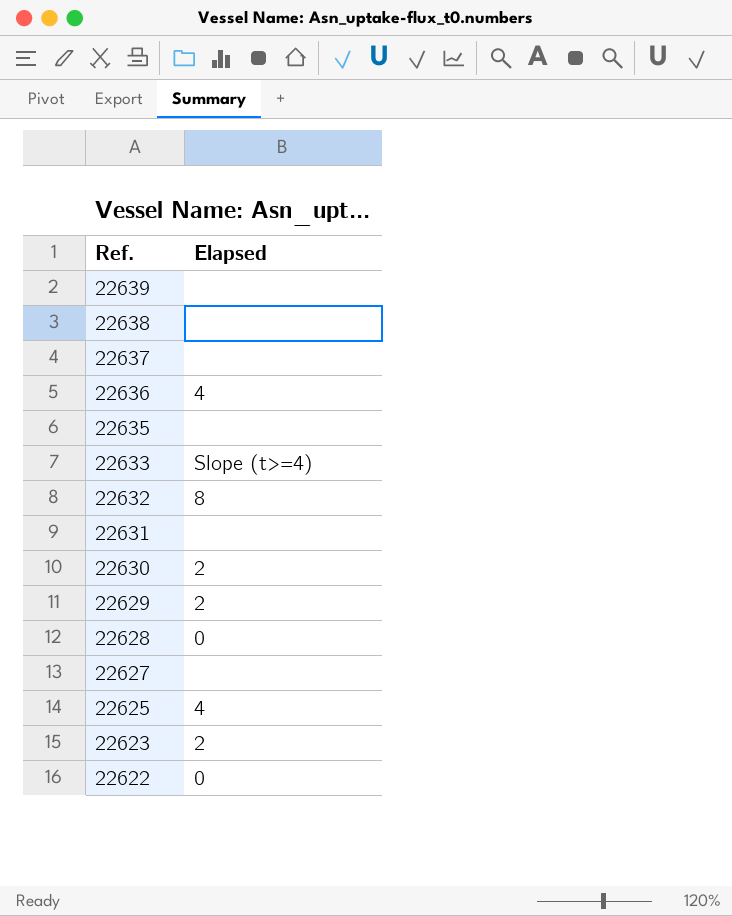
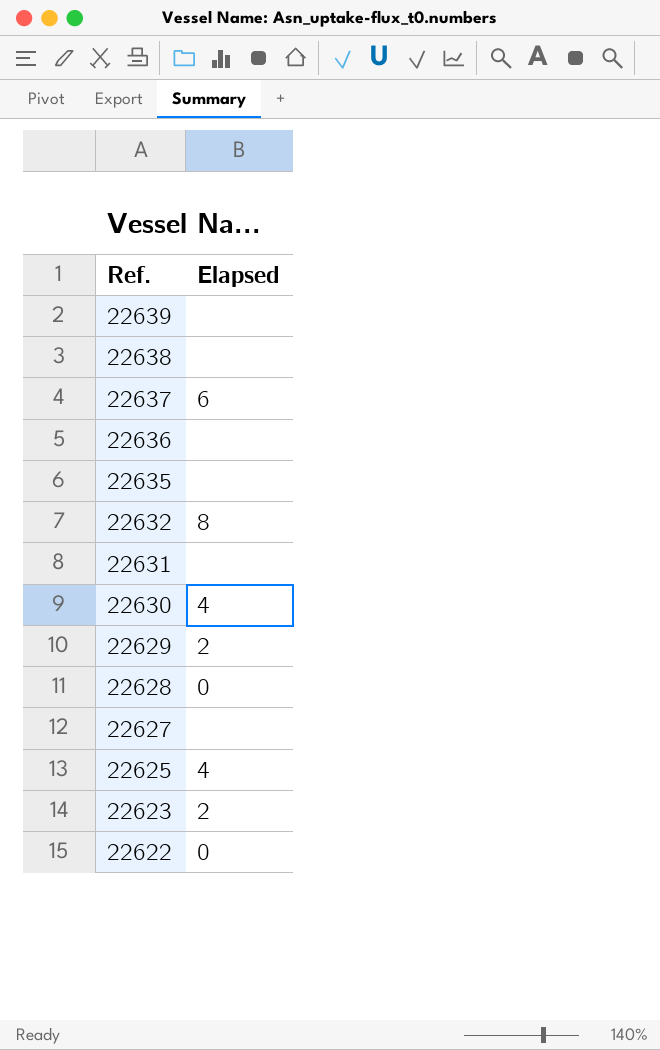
row 22633: Slope (t>=4) -> none
22637 | Elapsed: none -> 6
22636 | Elapsed: 4 -> none
22630 | Elapsed: 2 -> 4

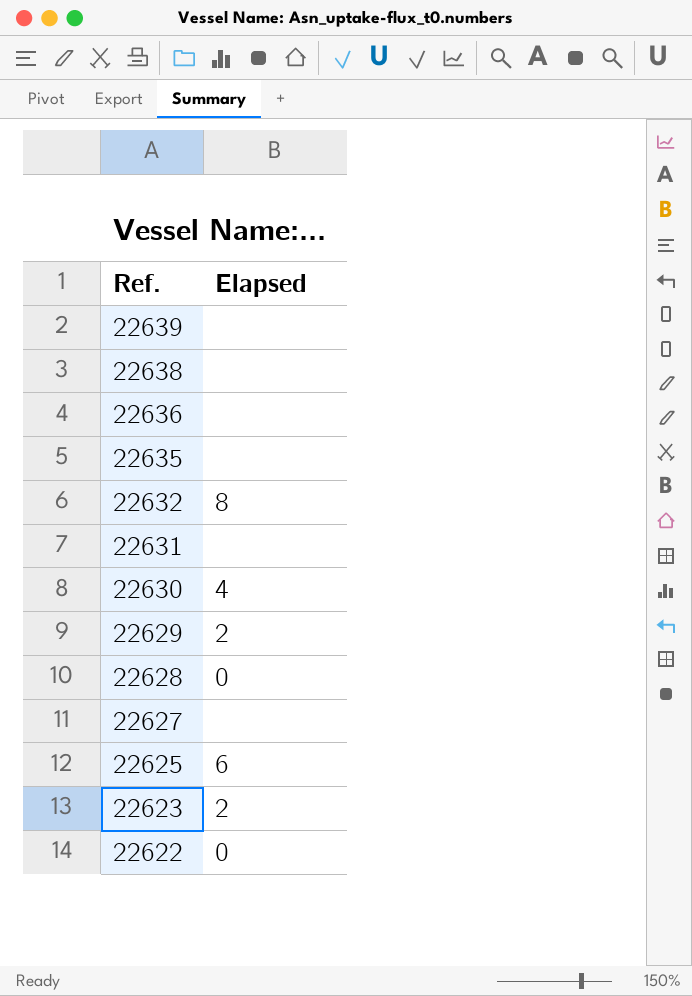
row 22637: 6 -> none
22625 | Elapsed: 4 -> 6

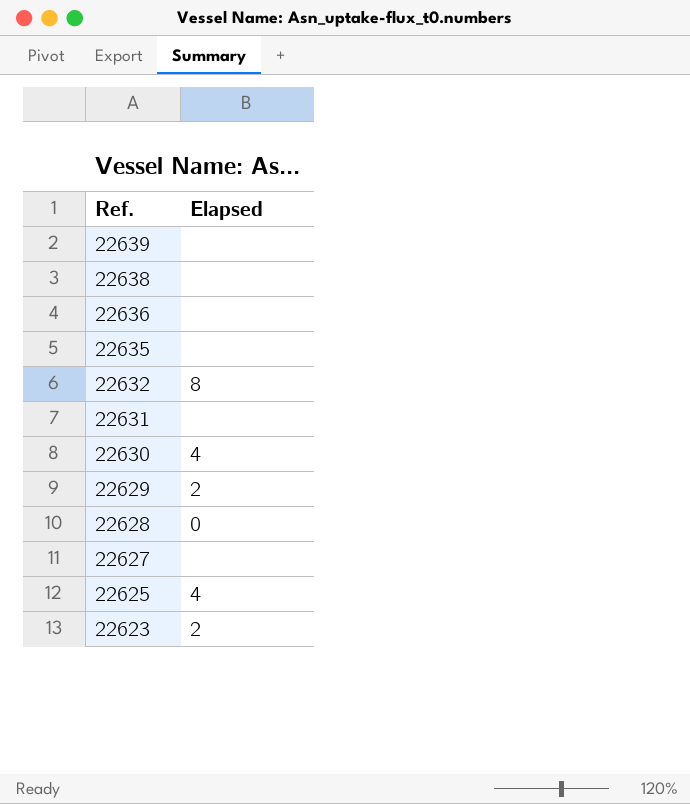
row 22622: 0 -> none
22625 | Elapsed: 6 -> 4

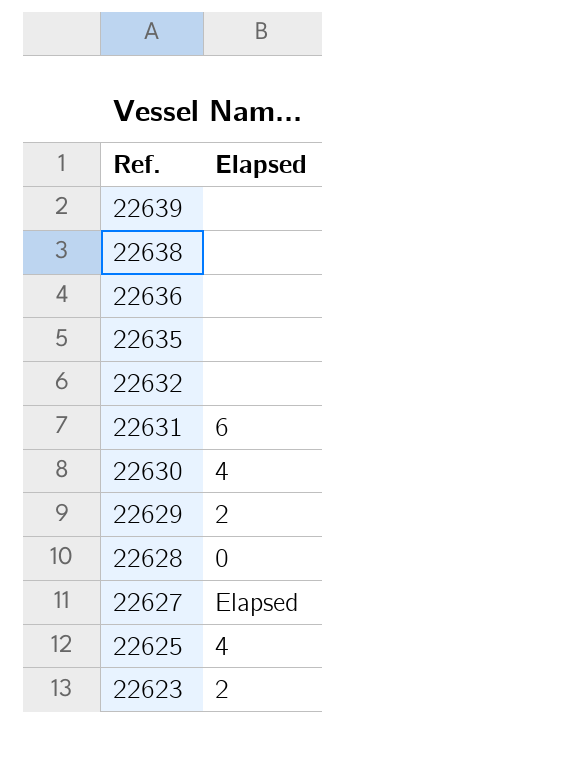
22632 | Elapsed: 8 -> none
22631 | Elapsed: none -> 6
22627 | Elapsed: none -> Elapsed

